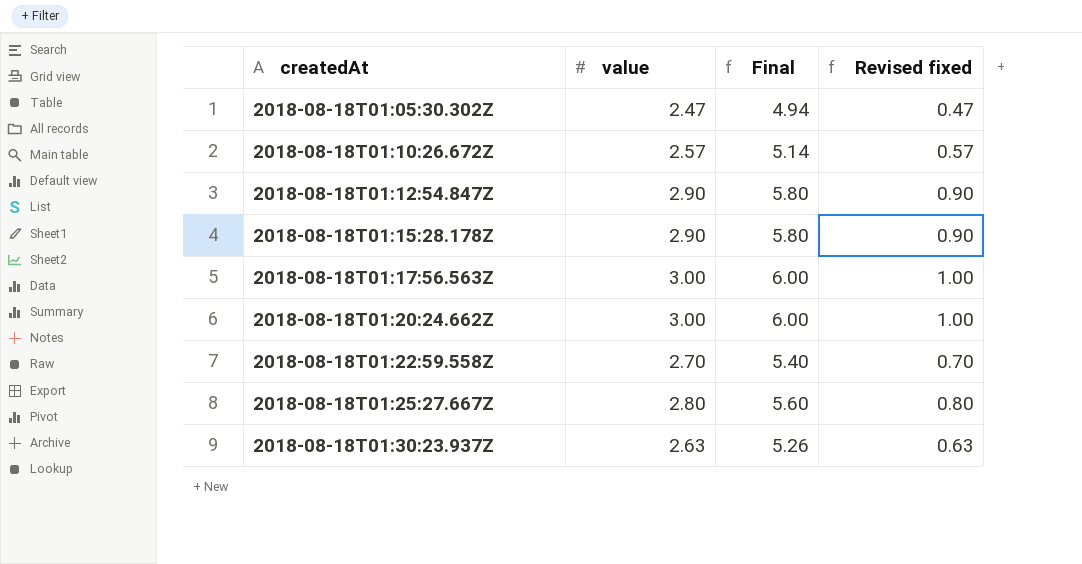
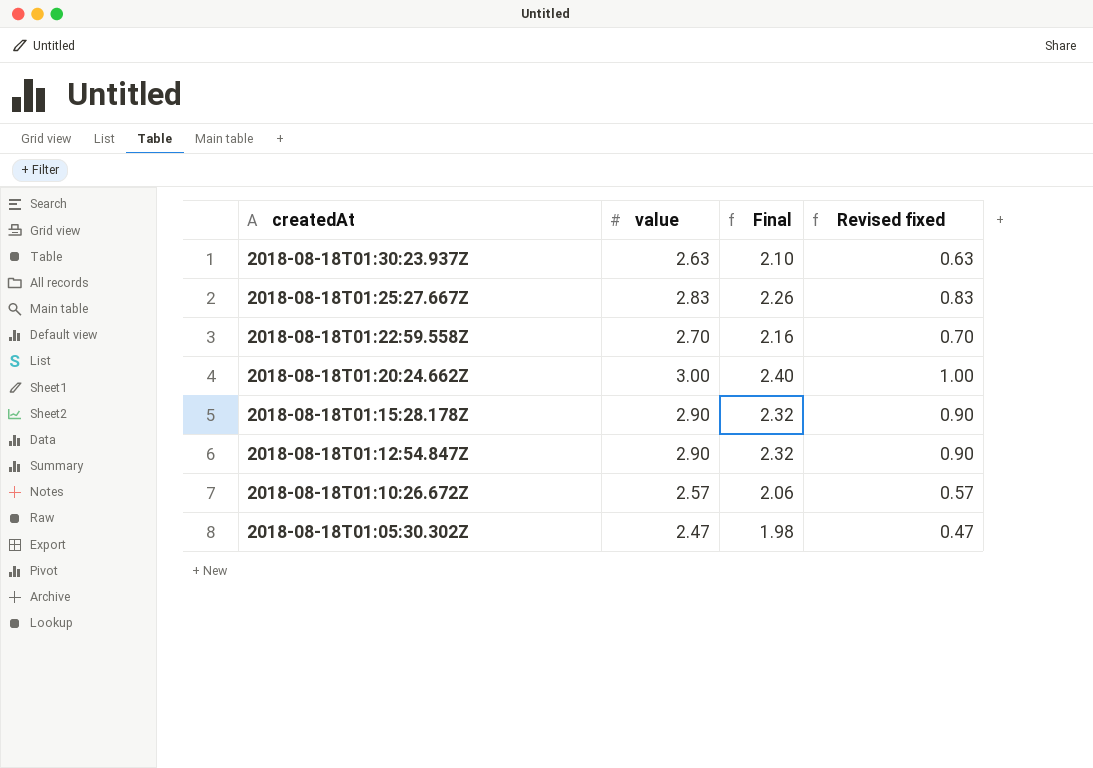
row order: createdAt ascending -> createdAt descending
column Final | formula: [value] * 2 -> [value] * 0.8
row 2018-08-18T01:17:56.563Z: 3.00 | 6.00 | 1.00 -> none
2018-08-18T01:25:27.667Z | value: 2.80 -> 2.83
2018-08-18T01:25:27.667Z | Revised fixed: 0.80 -> 0.83

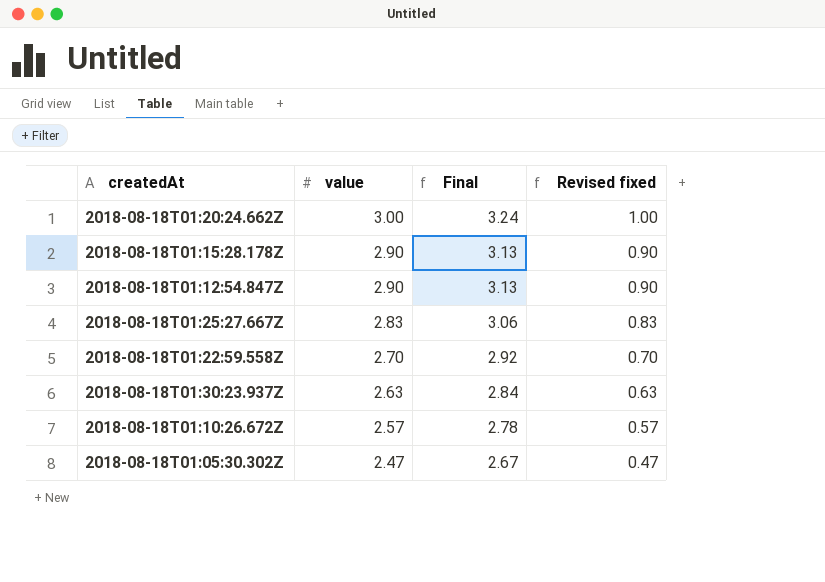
row order: createdAt descending -> value descending
column Final | formula: [value] * 0.8 -> [value] * 1.08

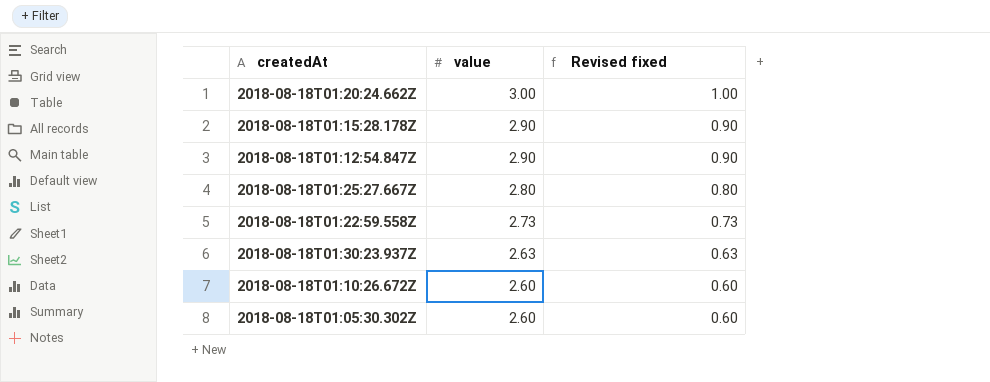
column Final | formula: [value] * 1.08 -> none
2018-08-18T01:25:27.667Z | value: 2.83 -> 2.80
2018-08-18T01:25:27.667Z | Revised fixed: 0.83 -> 0.80
2018-08-18T01:22:59.558Z | value: 2.70 -> 2.73
2018-08-18T01:22:59.558Z | Revised fixed: 0.70 -> 0.73
2018-08-18T01:10:26.672Z | value: 2.57 -> 2.60
2018-08-18T01:10:26.672Z | Revised fixed: 0.57 -> 0.60
2018-08-18T01:05:30.302Z | value: 2.47 -> 2.60
2018-08-18T01:05:30.302Z | Revised fixed: 0.47 -> 0.60

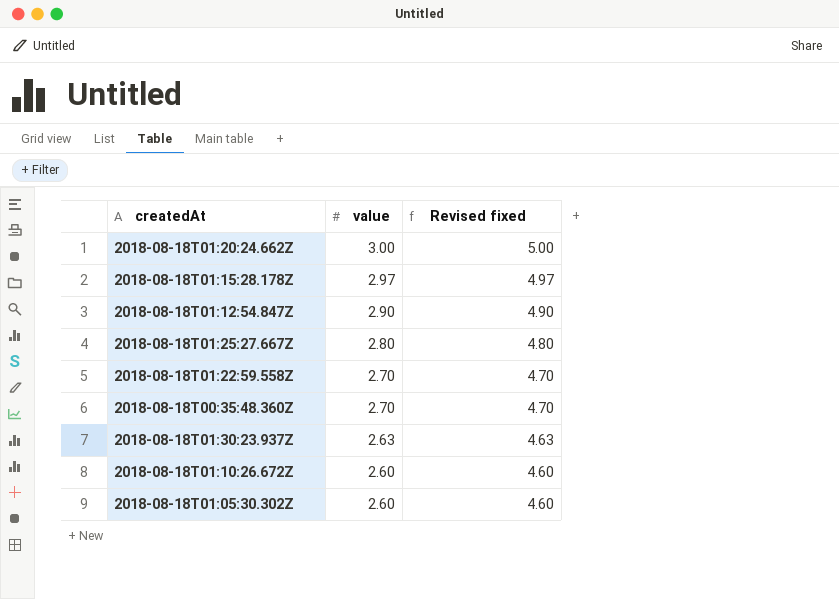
column Revised fixed | formula: [value] - 2 -> [value] + 2
2018-08-18T01:15:28.178Z | value: 2.90 -> 2.97
2018-08-18T01:22:59.558Z | value: 2.73 -> 2.70
row 2018-08-18T00:35:48.360Z: none -> 2.70 | 4.70

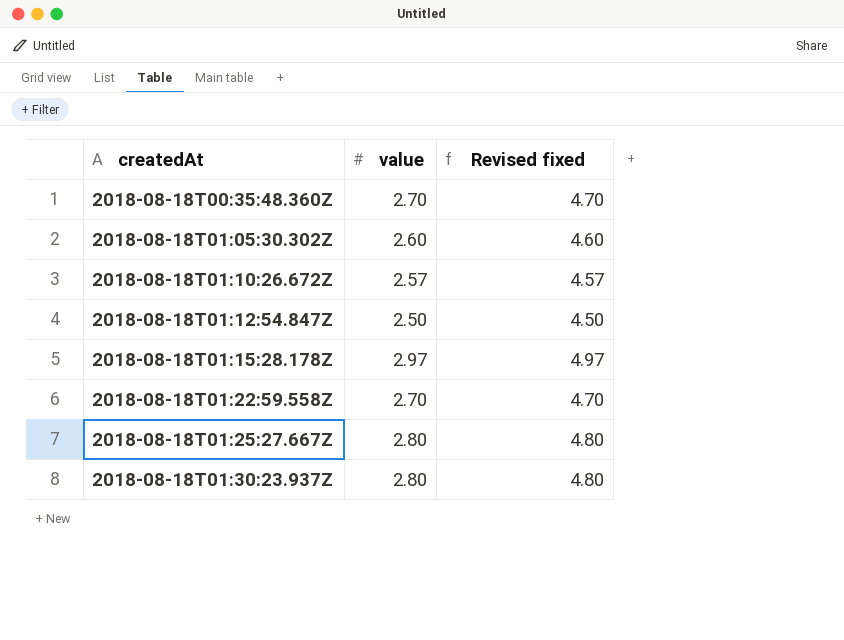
row order: value descending -> createdAt ascending
row 2018-08-18T01:20:24.662Z: 3.00 | 5.00 -> none
2018-08-18T01:10:26.672Z | value: 2.60 -> 2.57
2018-08-18T01:10:26.672Z | Revised fixed: 4.60 -> 4.57
2018-08-18T01:12:54.847Z | value: 2.90 -> 2.50
2018-08-18T01:12:54.847Z | Revised fixed: 4.90 -> 4.50
2018-08-18T01:30:23.937Z | value: 2.63 -> 2.80
2018-08-18T01:30:23.937Z | Revised fixed: 4.63 -> 4.80

